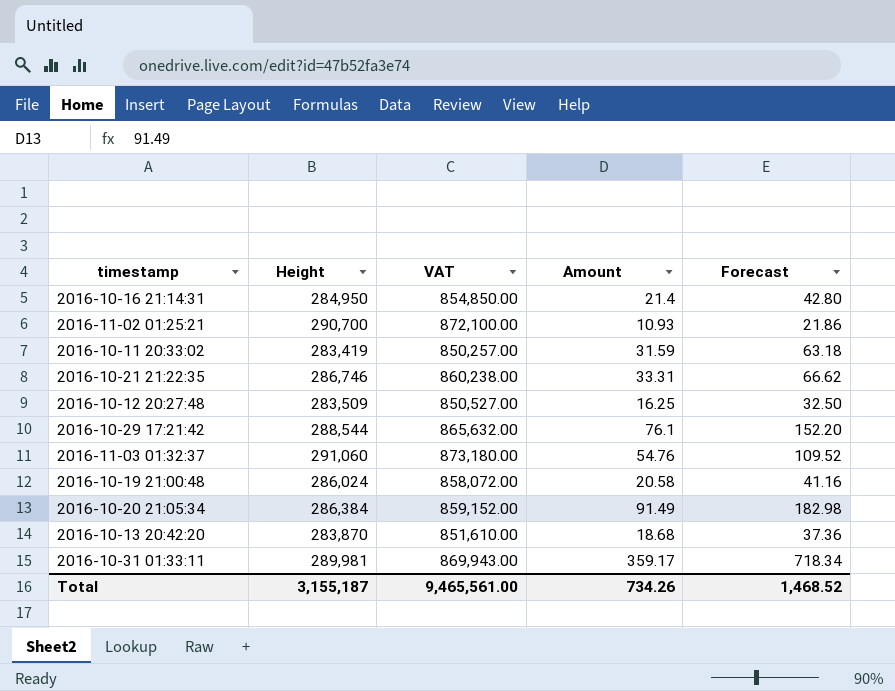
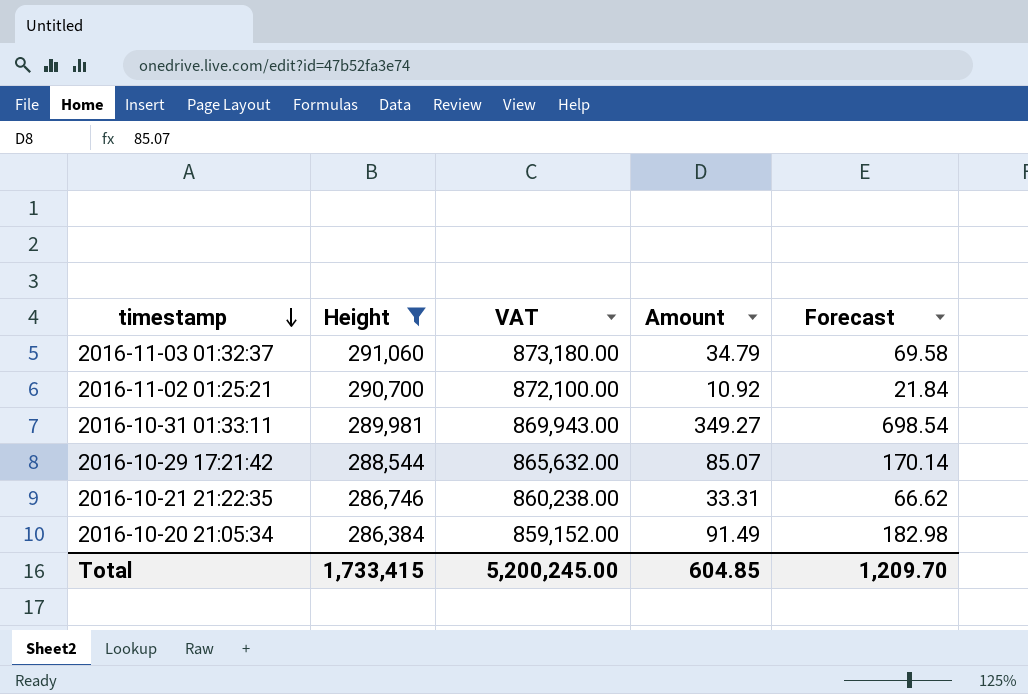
filter: none -> Height >= 286,384
row order: none -> timestamp descending
2016-11-03 01:32:37 | Amount: 54.76 -> 34.79
2016-11-03 01:32:37 | Forecast: 109.52 -> 69.58
2016-11-02 01:25:21 | Amount: 10.93 -> 10.92
2016-11-02 01:25:21 | Forecast: 21.86 -> 21.84
2016-10-31 01:33:11 | Amount: 359.17 -> 349.27
2016-10-31 01:33:11 | Forecast: 718.34 -> 698.54
2016-10-29 17:21:42 | Amount: 76.1 -> 85.07
2016-10-29 17:21:42 | Forecast: 152.20 -> 170.14
Total | Height: 3,155,187 -> 1,733,415
Total | VAT: 9,465,561.00 -> 5,200,245.00
Total | Amount: 734.26 -> 604.85
Total | Forecast: 1,468.52 -> 1,209.70

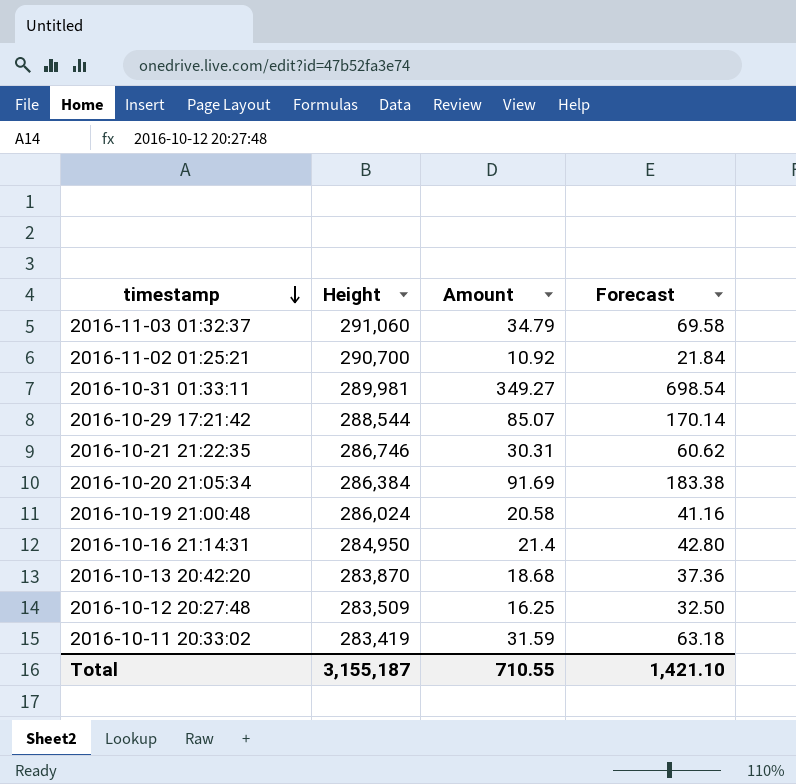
filter: Height >= 286,384 -> none
column VAT | formula: [Height] * 3 -> none
2016-10-21 21:22:35 | Amount: 33.31 -> 30.31
2016-10-21 21:22:35 | Forecast: 66.62 -> 60.62
2016-10-20 21:05:34 | Amount: 91.49 -> 91.69
2016-10-20 21:05:34 | Forecast: 182.98 -> 183.38
Total | Height: 1,733,415 -> 3,155,187
Total | Amount: 604.85 -> 710.55
Total | Forecast: 1,209.70 -> 1,421.10

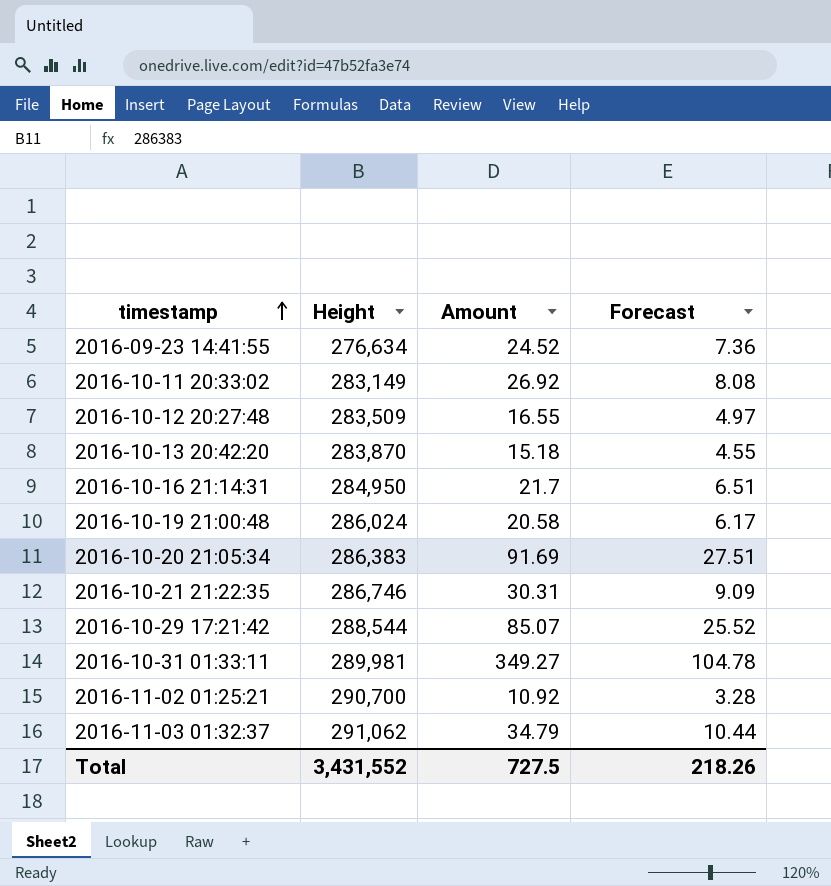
row order: timestamp descending -> timestamp ascending
column Forecast | formula: [Amount] * 2 -> [Amount] * 0.3
row 2016-09-23 14:41:55: none -> 276,634 | 24.52 | 7.36
2016-10-11 20:33:02 | Height: 283,419 -> 283,149
2016-10-11 20:33:02 | Amount: 31.59 -> 26.92
2016-10-12 20:27:48 | Amount: 16.25 -> 16.55
2016-10-13 20:42:20 | Amount: 18.68 -> 15.18
2016-10-16 21:14:31 | Amount: 21.4 -> 21.7
2016-10-20 21:05:34 | Height: 286,384 -> 286,383
2016-11-03 01:32:37 | Height: 291,060 -> 291,062
Total | Height: 3,155,187 -> 3,431,552
Total | Amount: 710.55 -> 727.5
Total | Forecast: 1,421.10 -> 218.26

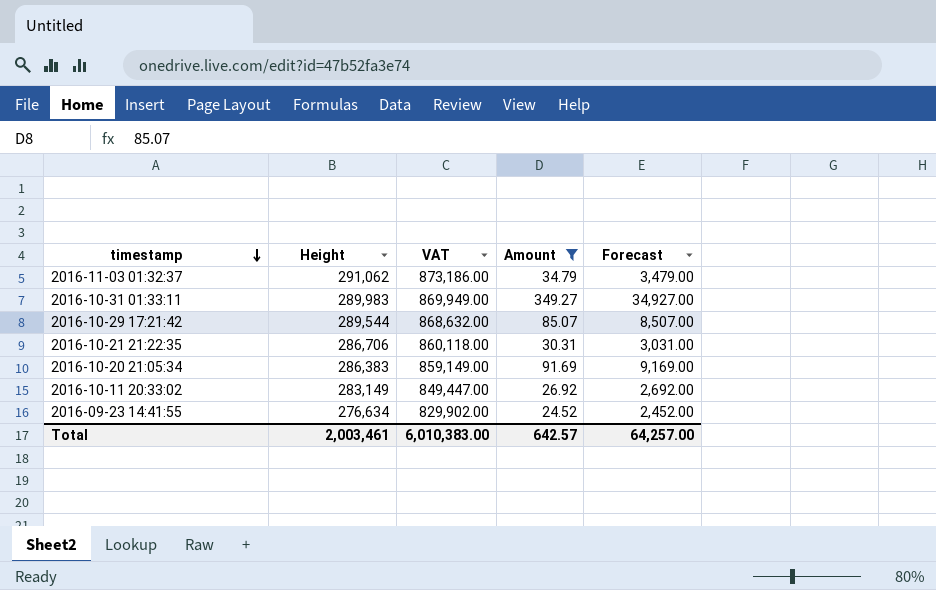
filter: none -> Amount >= 24.52
row order: timestamp ascending -> timestamp descending
column VAT | formula: none -> [Height] * 3
column Forecast | formula: [Amount] * 0.3 -> [Amount] * 100
2016-10-31 01:33:11 | Height: 289,981 -> 289,983
2016-10-29 17:21:42 | Height: 288,544 -> 289,544
2016-10-21 21:22:35 | Height: 286,746 -> 286,706
Total | Height: 3,431,552 -> 2,003,461
Total | Amount: 727.5 -> 642.57
Total | Forecast: 218.26 -> 64,257.00

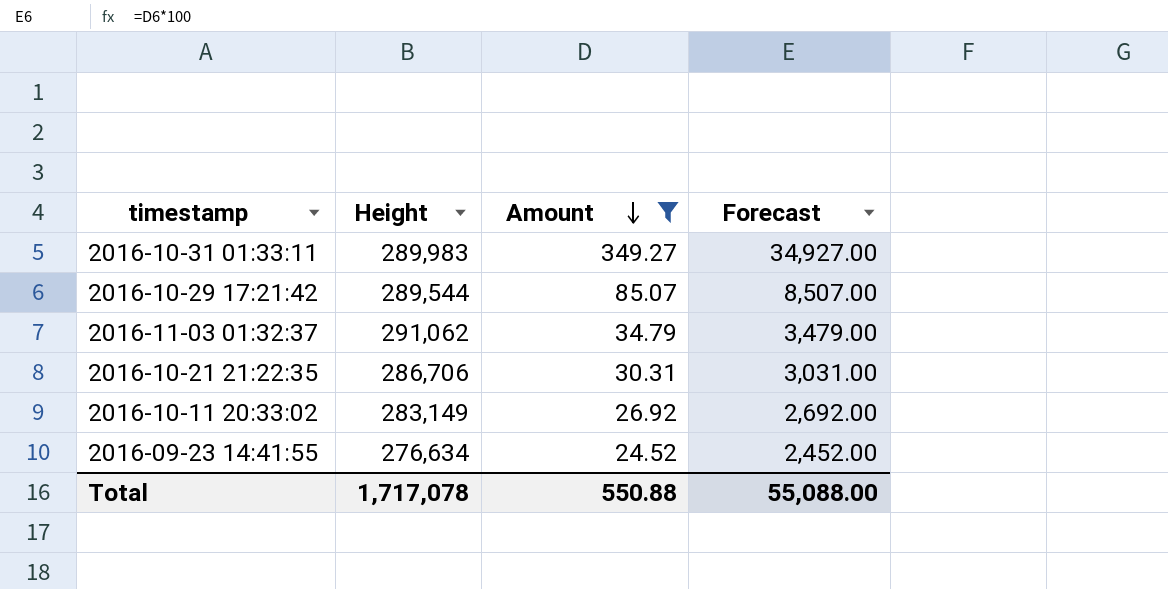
row order: timestamp descending -> Amount descending
column VAT | formula: [Height] * 3 -> none
row 2016-10-20 21:05:34: 286,383 | 859,149.00 | 91.69 | 9,169.00 -> none
Total | Height: 2,003,461 -> 1,717,078
Total | Amount: 642.57 -> 550.88
Total | Forecast: 64,257.00 -> 55,088.00

